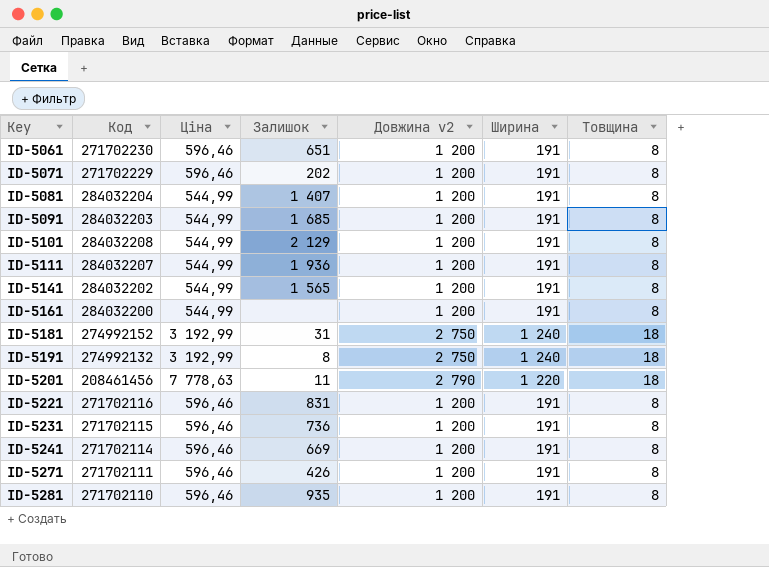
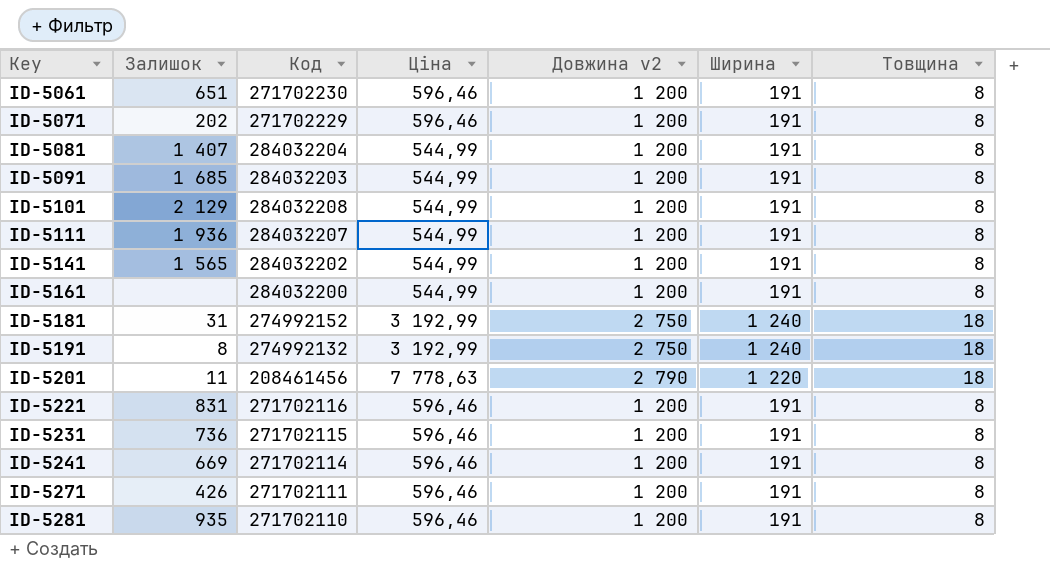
column Залишок | position: 4 -> 2

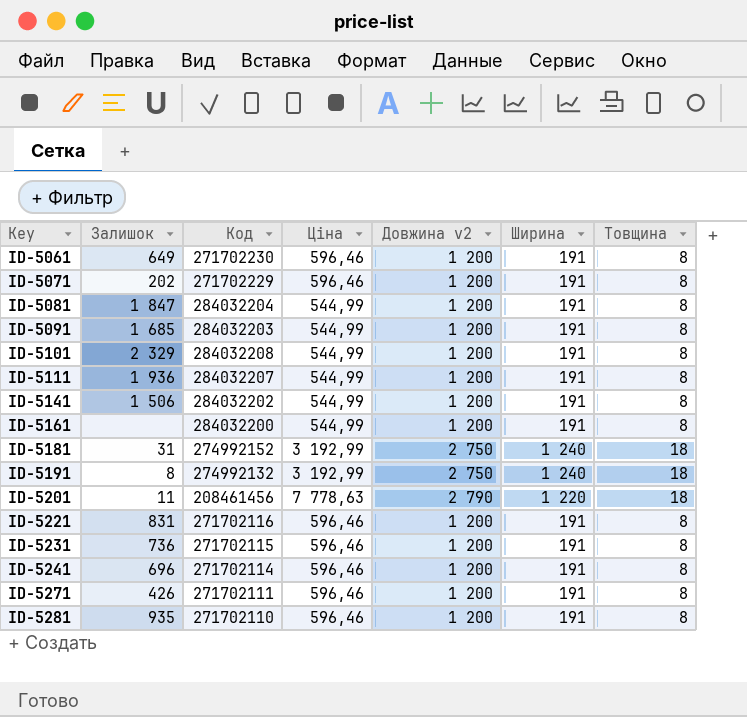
ID-5061 | Залишок: 651 -> 649
ID-5081 | Залишок: 1 407 -> 1 847
ID-5101 | Залишок: 2 129 -> 2 329
ID-5141 | Залишок: 1 565 -> 1 506
ID-5241 | Залишок: 669 -> 696

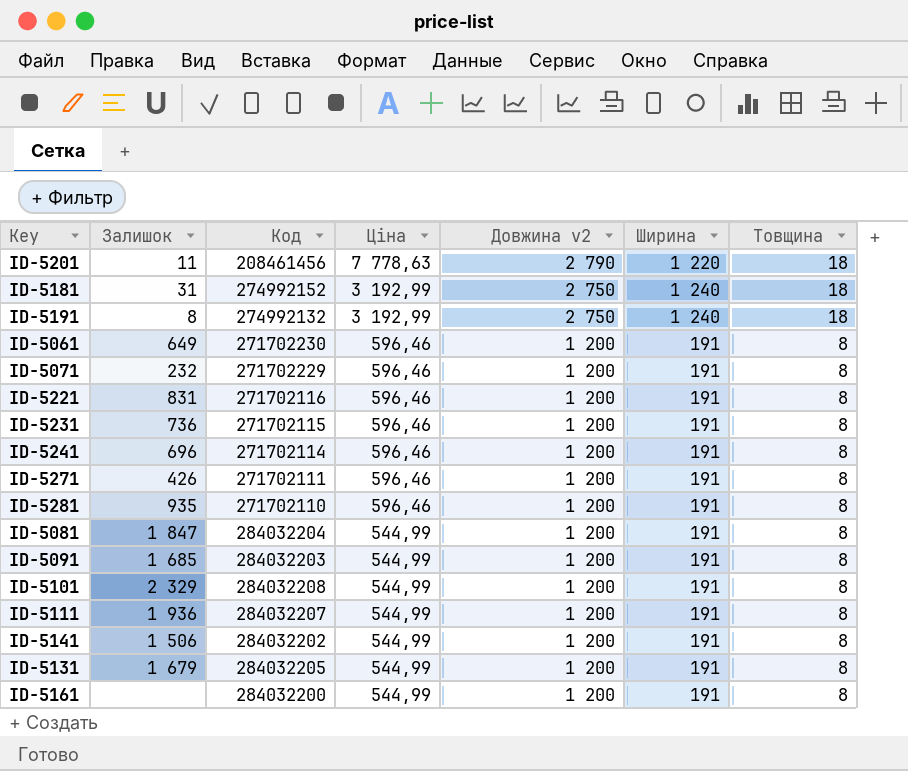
row order: Key ascending -> Ціна descending
ID-5071 | Залишок: 202 -> 232
row ID-5131: none -> 1 679 | 284032205 | 544,99 | 1 200 | 191 | 8

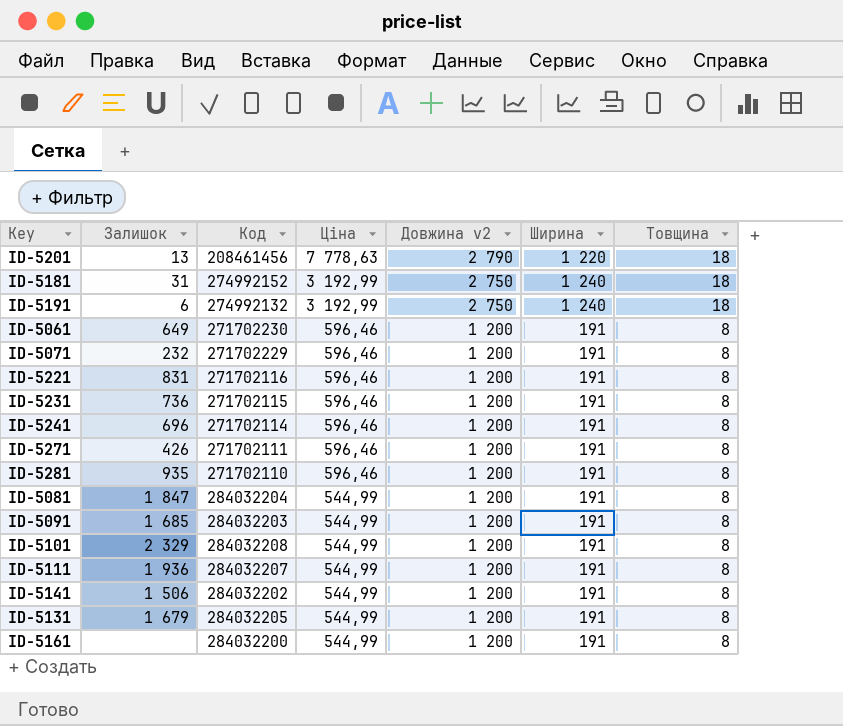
ID-5201 | Залишок: 11 -> 13
ID-5191 | Залишок: 8 -> 6

